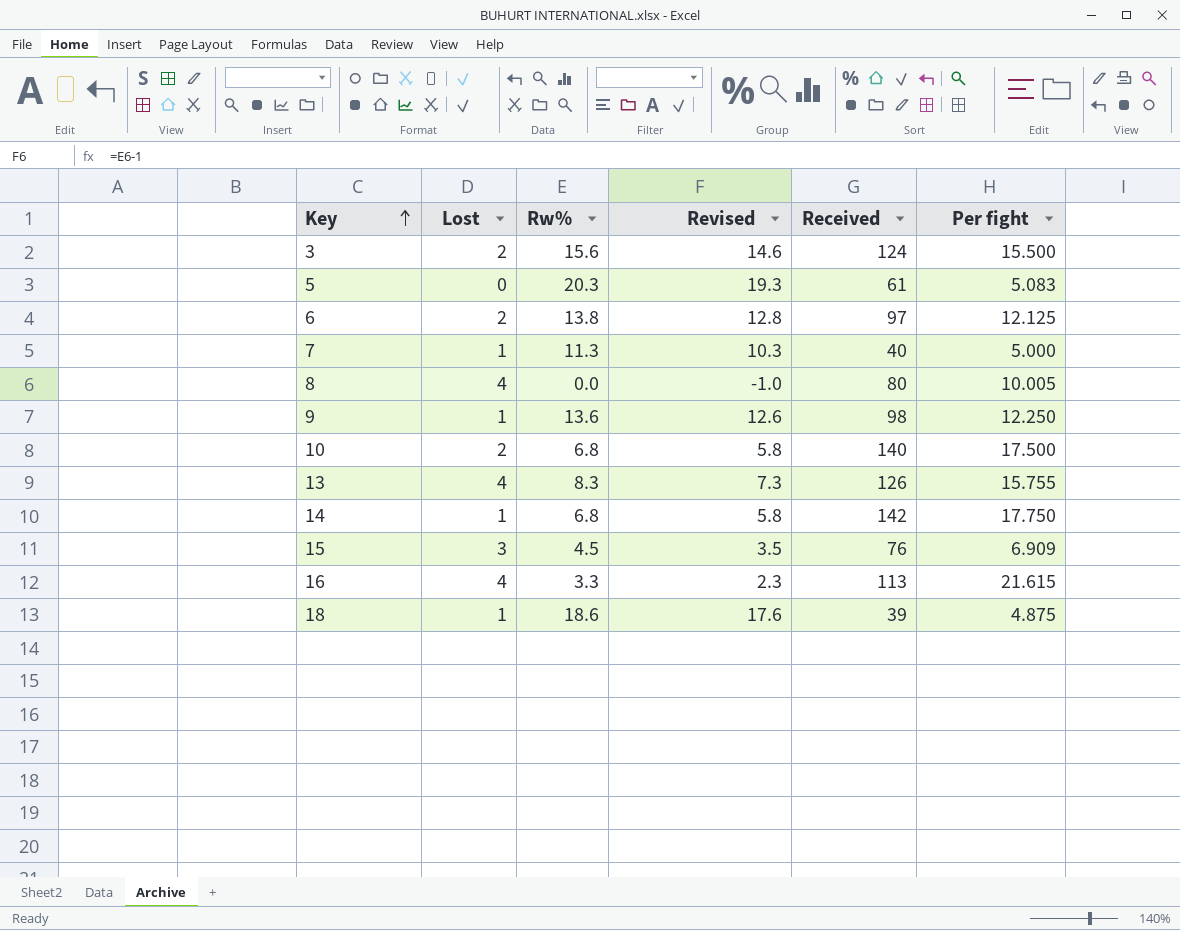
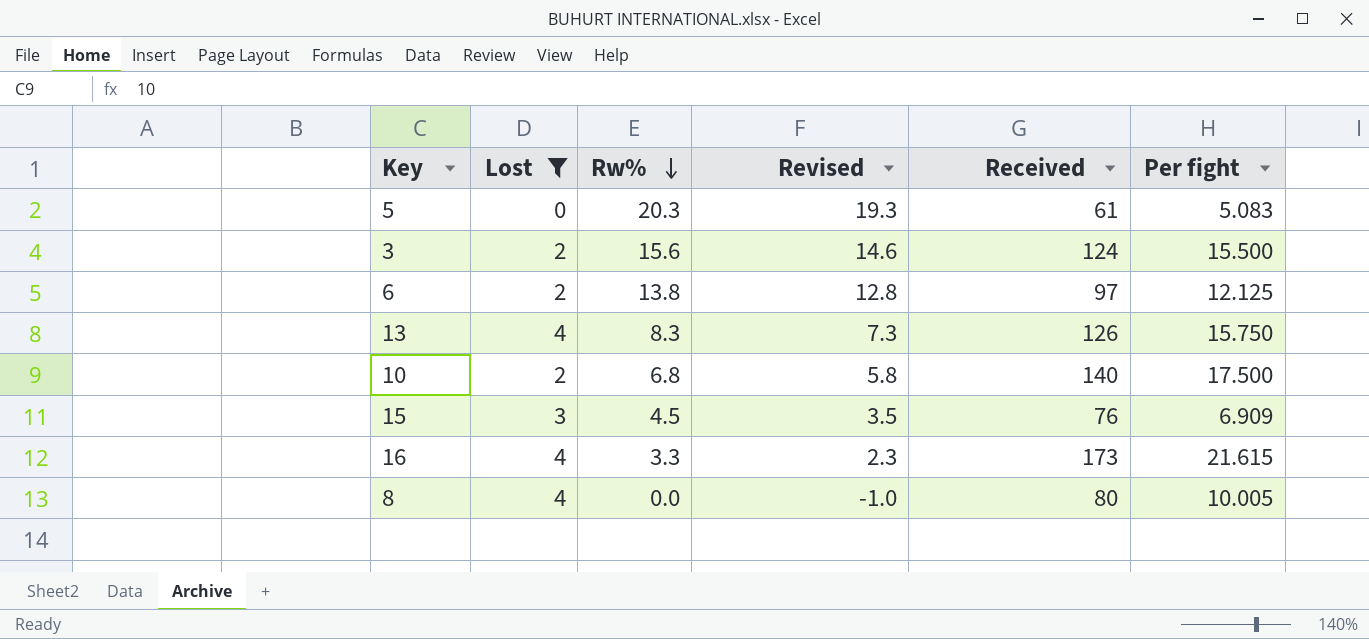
filter: none -> Lost != 1
row order: Key ascending -> Rw% descending
13 | Per fight: 15.755 -> 15.750
16 | Received: 113 -> 173

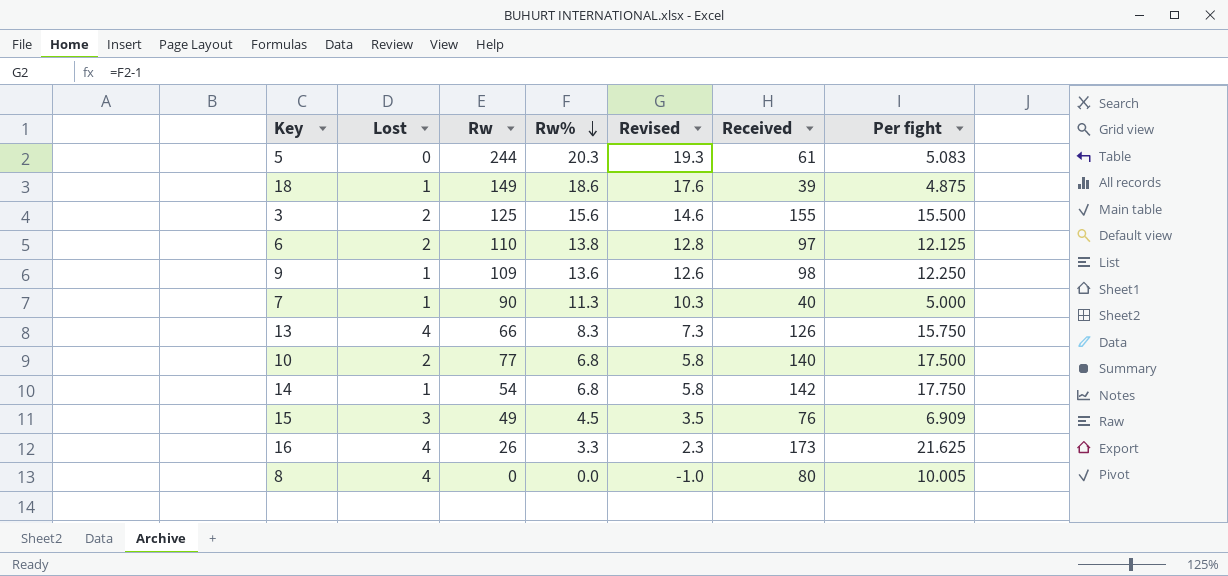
filter: Lost != 1 -> none
column Rw | position: none -> 3
3 | Received: 124 -> 155
16 | Per fight: 21.615 -> 21.625

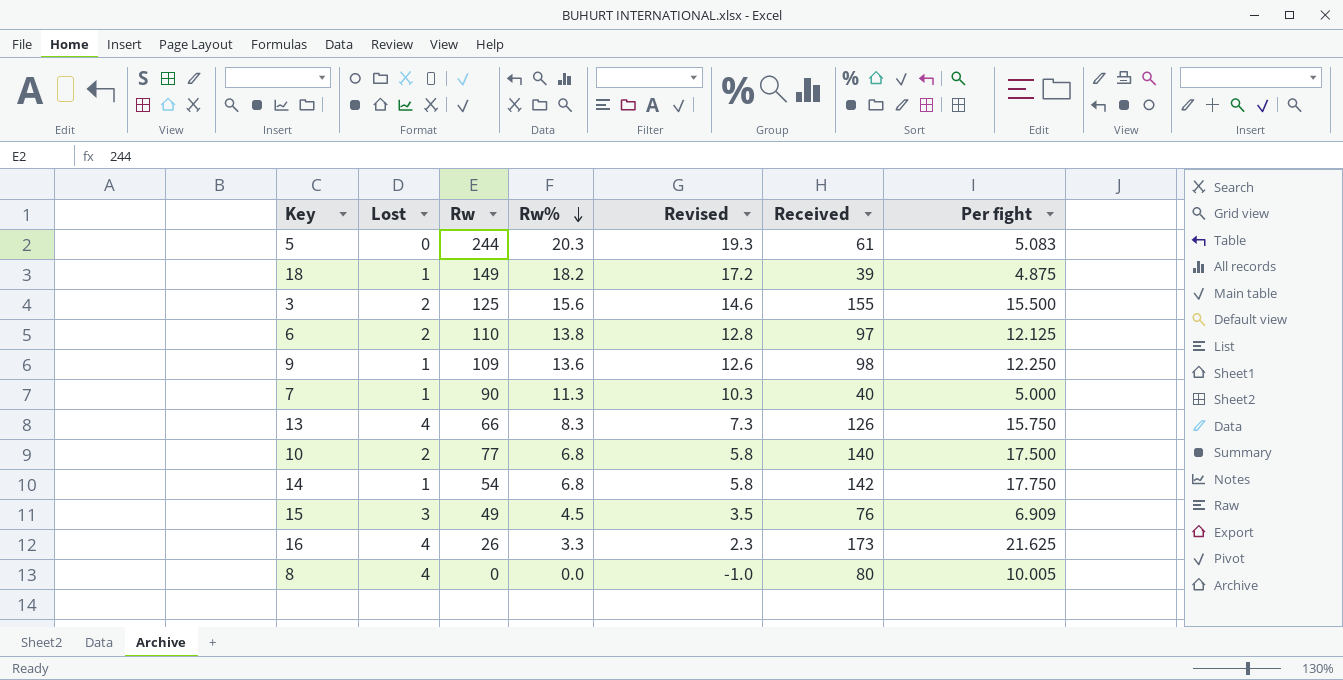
18 | Rw%: 18.6 -> 18.2
18 | Revised: 17.6 -> 17.2

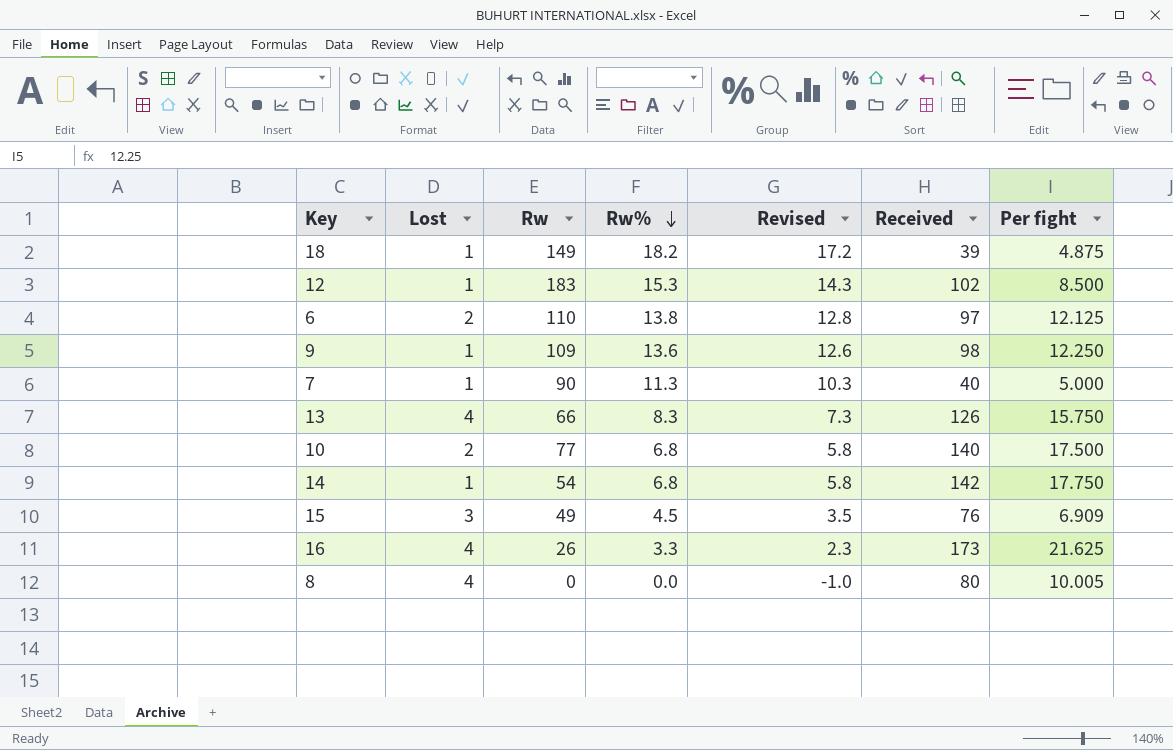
row 5: 0 | 244 | 20.3 | 19.3 | 61 | 5.083 -> none
row 3: 2 | 125 | 15.6 | 14.6 | 155 | 15.500 -> none
row 12: none -> 1 | 183 | 15.3 | 14.3 | 102 | 8.500

